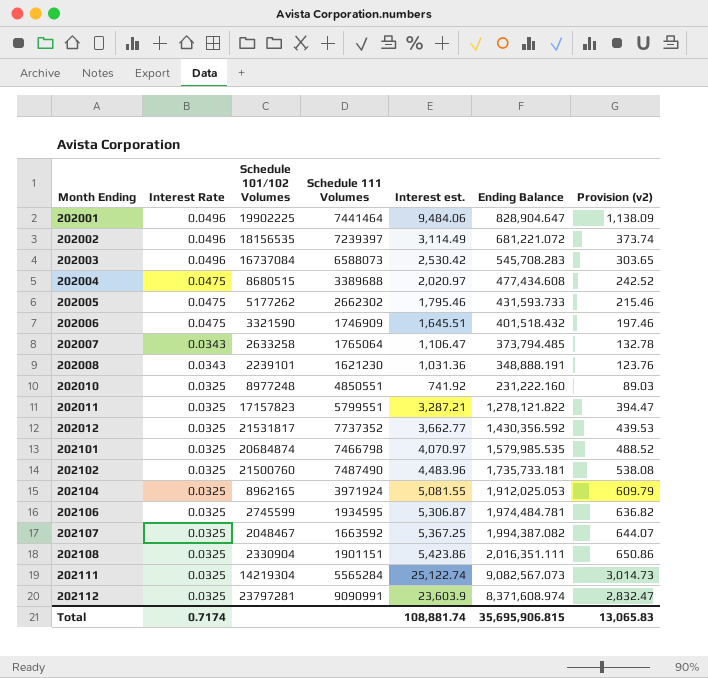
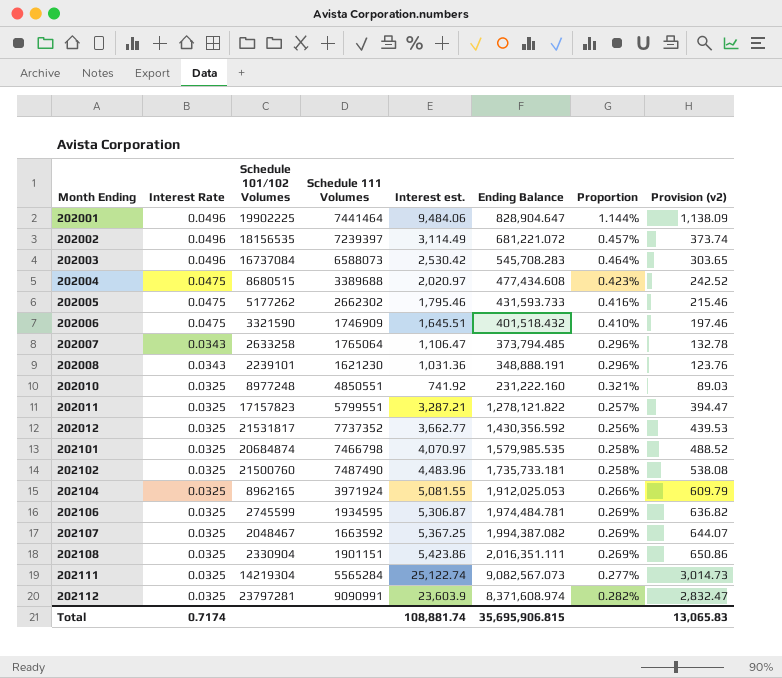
column Proportion | formula: none -> [Interest est.] / [Ending Balance]

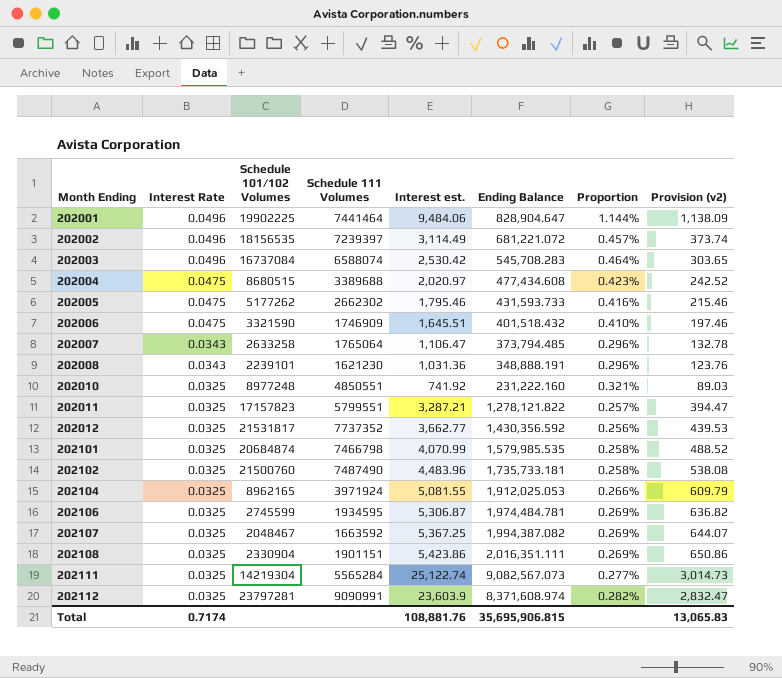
202003 | Schedule 111 Volumes: 6588073 -> 6588074
202101 | Interest est.: 4,070.97 -> 4,070.99
Total | Interest est.: 108,881.74 -> 108,881.76

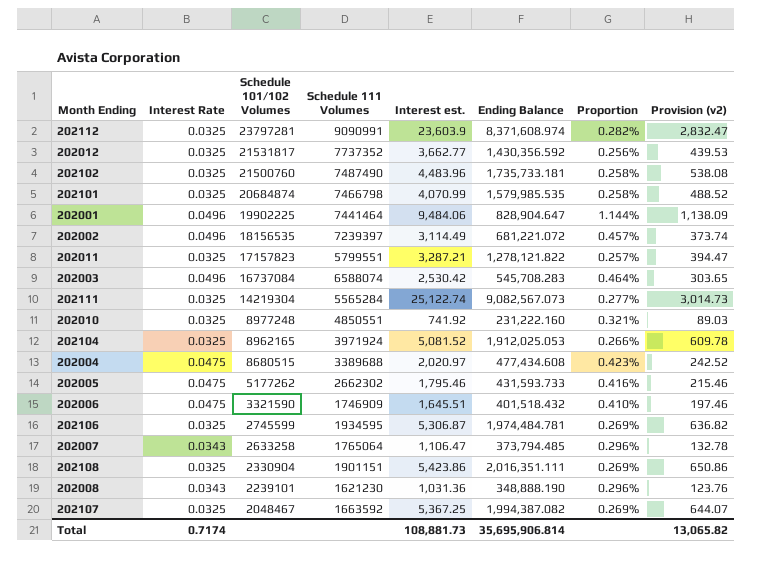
row order: Month Ending ascending -> Schedule 101/102 Volumes descending
202104 | Interest est.: 5,081.55 -> 5,081.52
202104 | Provision (v2): 609.79 -> 609.78
202008 | Ending Balance: 348,888.191 -> 348,888.190
Total | Interest est.: 108,881.76 -> 108,881.73
Total | Ending Balance: 35,695,906.815 -> 35,695,906.814
Total | Provision (v2): 13,065.83 -> 13,065.82

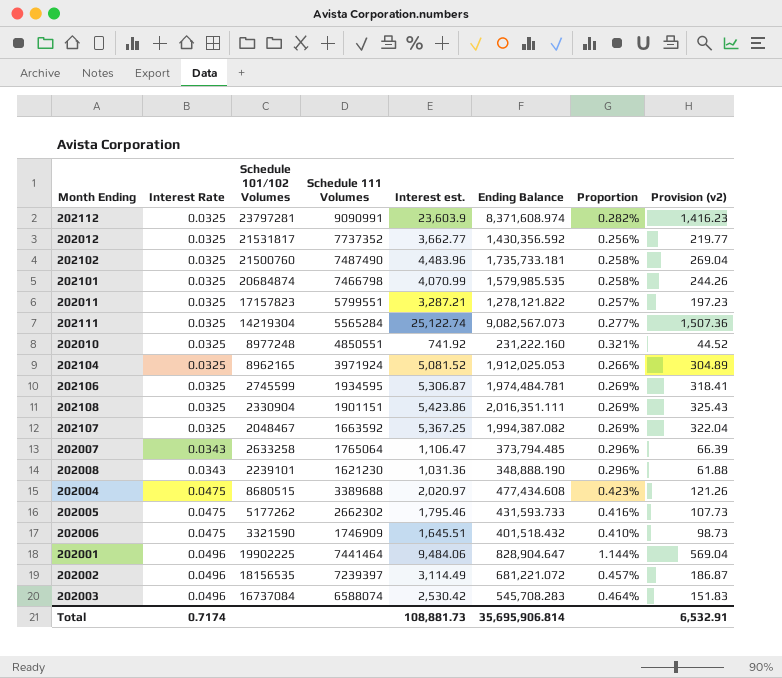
row order: Schedule 101/102 Volumes descending -> Interest Rate ascending
column Provision (v2) | formula: [Interest est.] * 0.12 -> [Interest est.] * 0.06
Total | Provision (v2): 13,065.82 -> 6,532.91

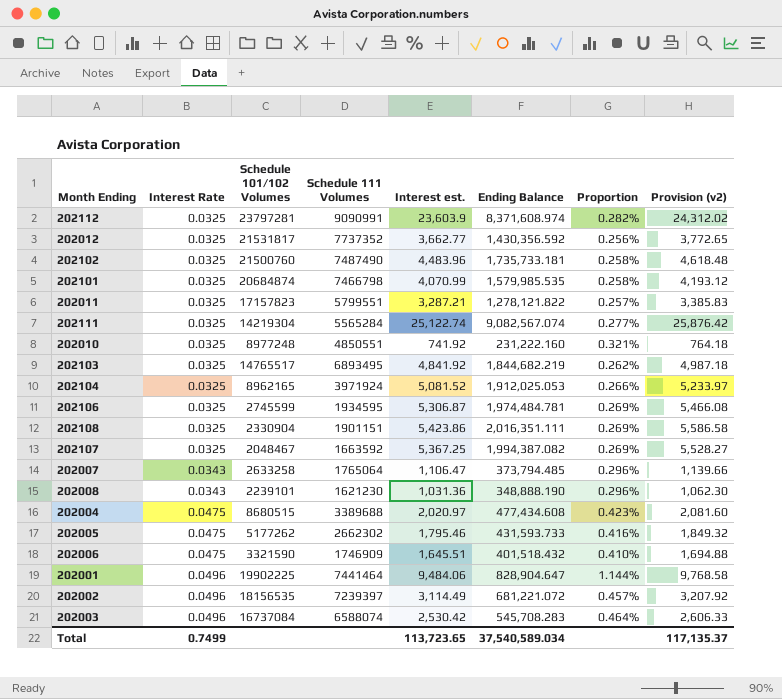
column Provision (v2) | formula: [Interest est.] * 0.06 -> [Interest est.] * 1.03
202111 | Ending Balance: 9,082,567.073 -> 9,082,567.074
row 202103: none -> 0.0325 | 14765517 | 6893495 | 4,841.92 | 1,844,682.219 | 0.262% | 4,987.18
Total | Interest Rate: 0.7174 -> 0.7499
Total | Interest est.: 108,881.73 -> 113,723.65
Total | Ending Balance: 35,695,906.814 -> 37,540,589.034
Total | Provision (v2): 6,532.91 -> 117,135.37

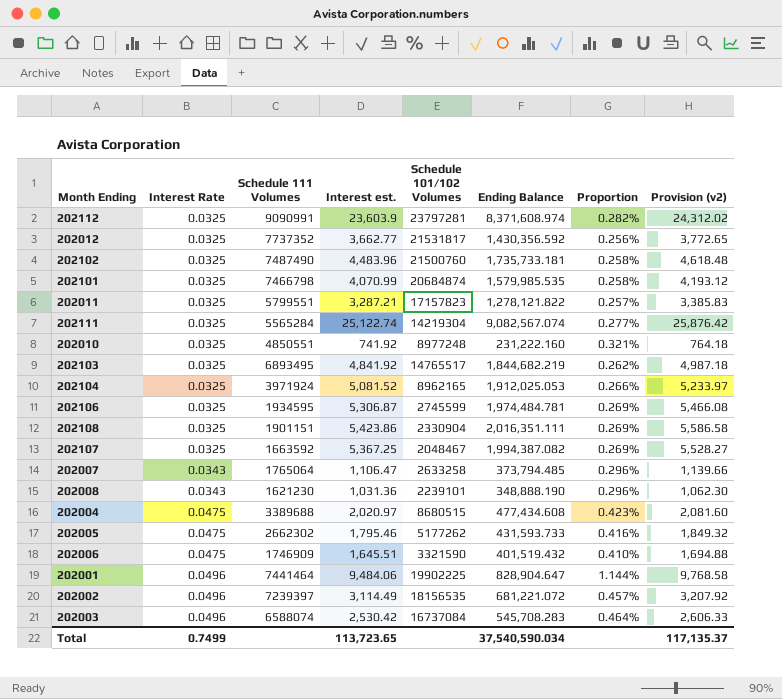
column Schedule 101/102 Volumes | position: 3 -> 5
202006 | Ending Balance: 401,518.432 -> 401,519.432
Total | Ending Balance: 37,540,589.034 -> 37,540,590.034

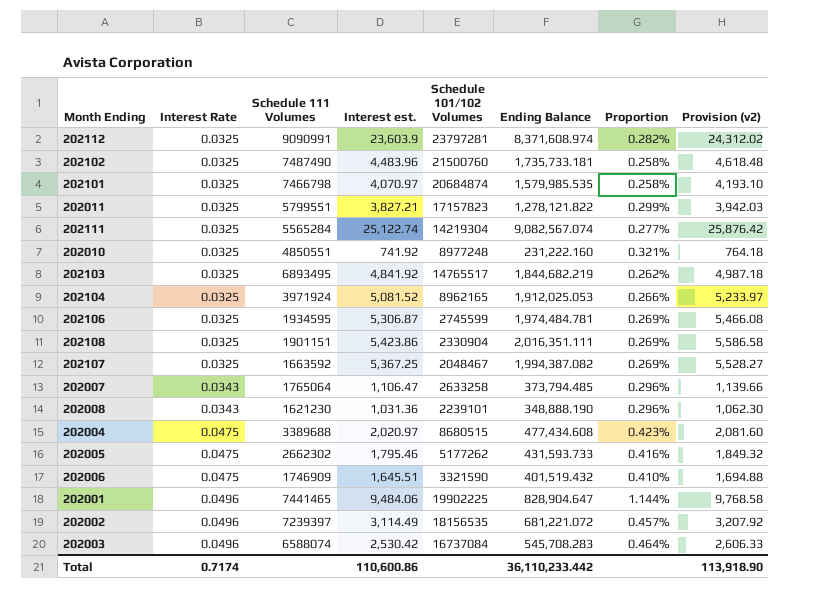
row 202012: 0.0325 | 7737352 | 3,662.77 | 21531817 | 1,430,356.592 | 0.256% | 3,772.65 -> none
202101 | Interest est.: 4,070.99 -> 4,070.97
202101 | Provision (v2): 4,193.12 -> 4,193.10
202011 | Interest est.: 3,287.21 -> 3,827.21
202011 | Proportion: 0.257% -> 0.299%
202011 | Provision (v2): 3,385.83 -> 3,942.03
202001 | Schedule 111 Volumes: 7441464 -> 7441465
Total | Interest Rate: 0.7499 -> 0.7174
Total | Interest est.: 113,723.65 -> 110,600.86
Total | Ending Balance: 37,540,590.034 -> 36,110,233.442
Total | Provision (v2): 117,135.37 -> 113,918.90

